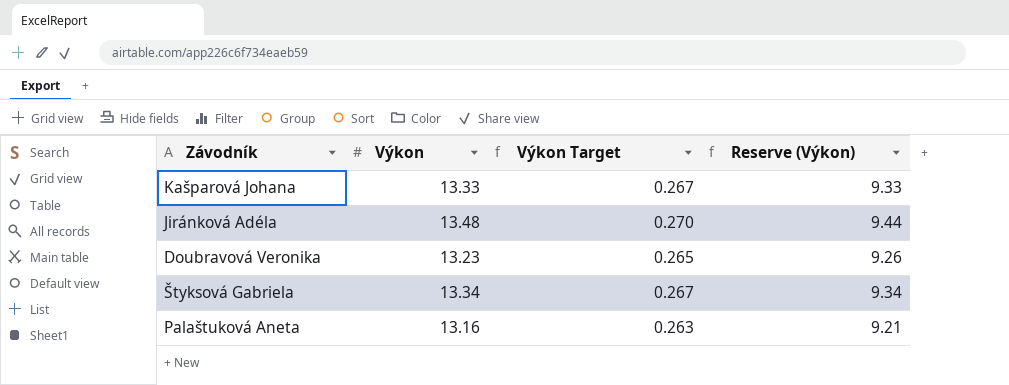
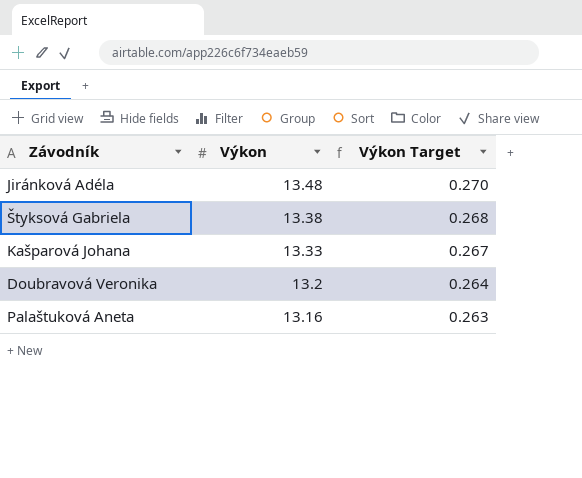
row order: none -> Výkon descending
column Reserve (Výkon) | formula: [Výkon] * 0.7 -> none
Štyksová Gabriela | Výkon: 13.34 -> 13.38
Štyksová Gabriela | Výkon Target: 0.267 -> 0.268
Doubravová Veronika | Výkon: 13.23 -> 13.2
Doubravová Veronika | Výkon Target: 0.265 -> 0.264

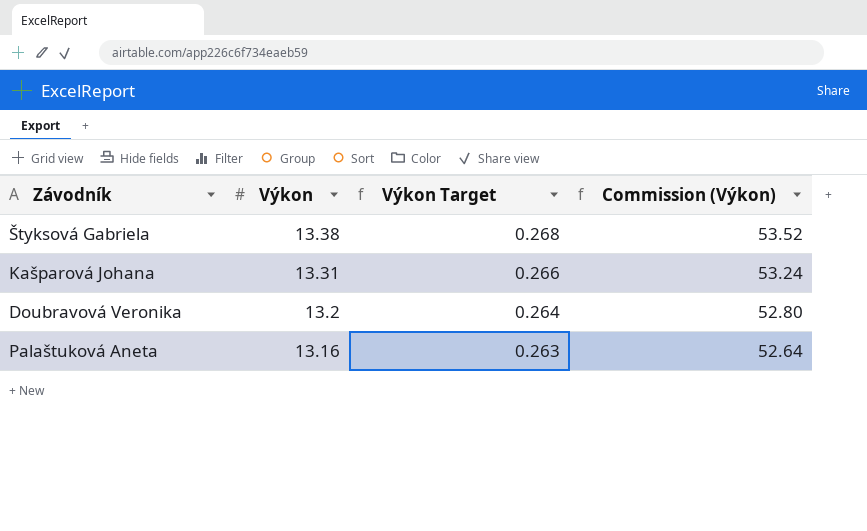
column Commission (Výkon) | formula: none -> [Výkon] * 4
row Jiránková Adéla: 13.48 | 0.270 -> none
Kašparová Johana | Výkon: 13.33 -> 13.31
Kašparová Johana | Výkon Target: 0.267 -> 0.266

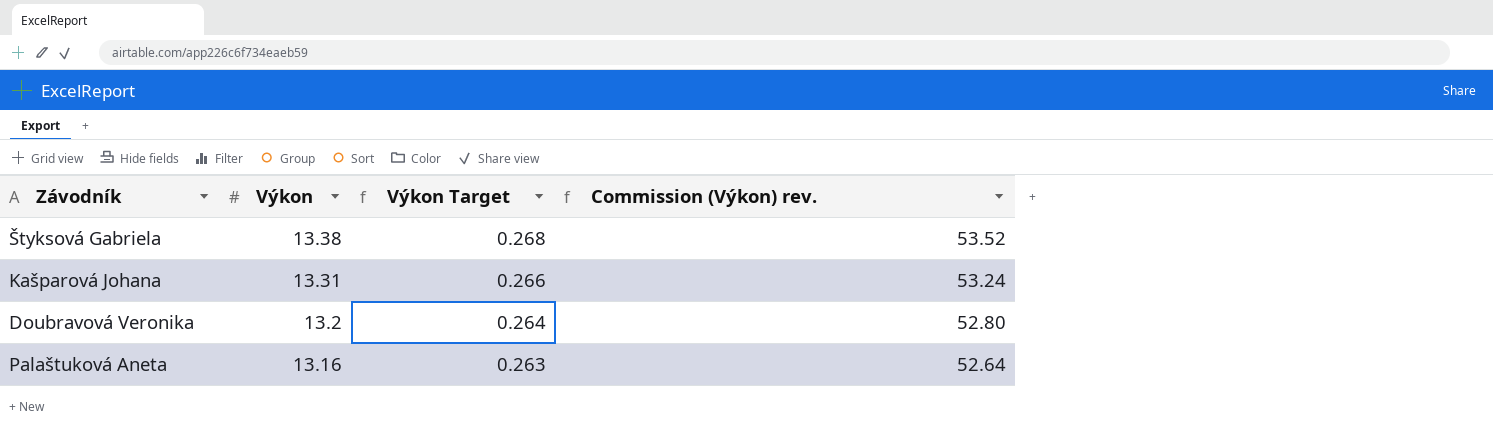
column name: Commission (Výkon) -> Commission (Výkon) rev.

